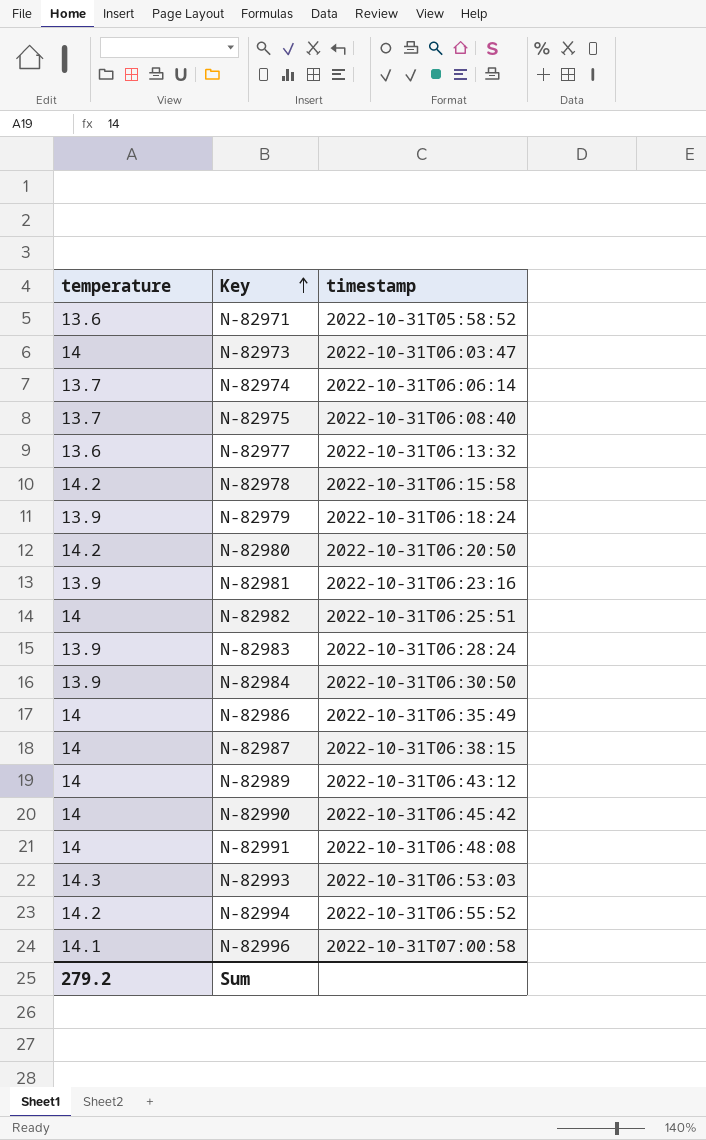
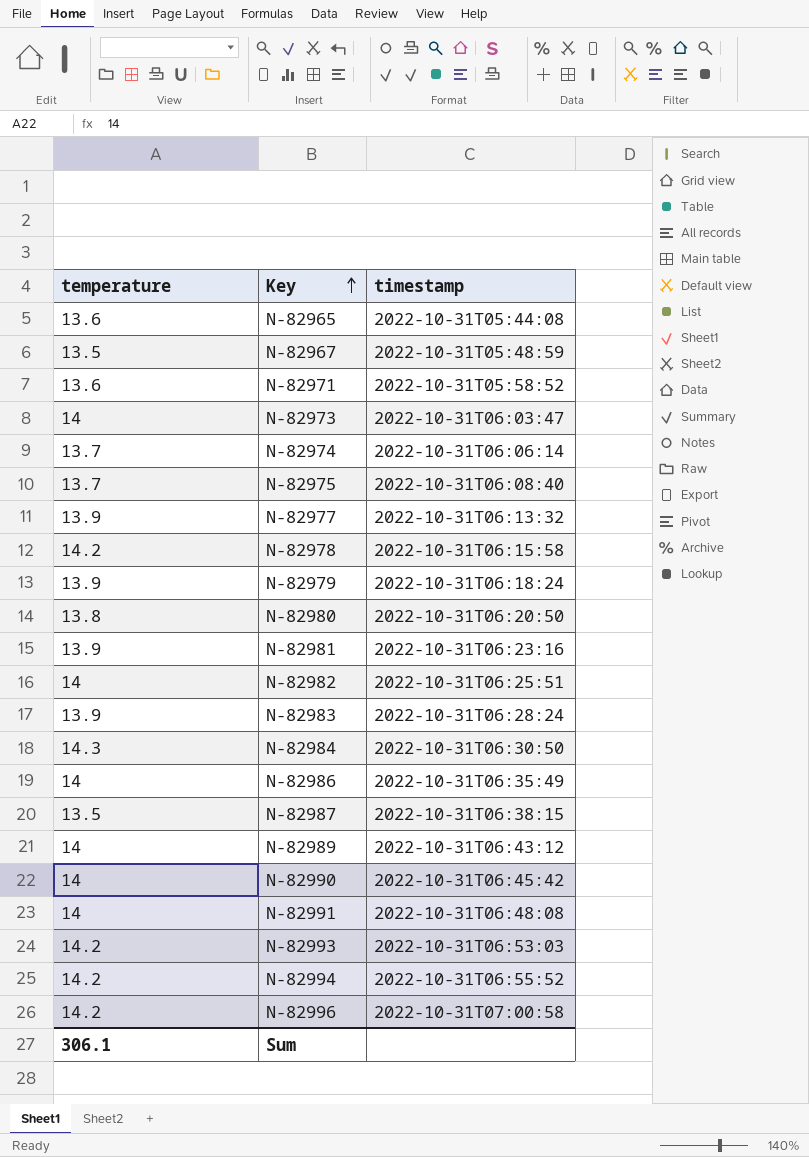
row N-82965: none -> 13.6 | 2022-10-31T05:44:08
row N-82967: none -> 13.5 | 2022-10-31T05:48:59
N-82977 | temperature: 13.6 -> 13.9
N-82980 | temperature: 14.2 -> 13.8
N-82984 | temperature: 13.9 -> 14.3
N-82987 | temperature: 14 -> 13.5
N-82993 | temperature: 14.3 -> 14.2
N-82996 | temperature: 14.1 -> 14.2
Sum | temperature: 279.2 -> 306.1

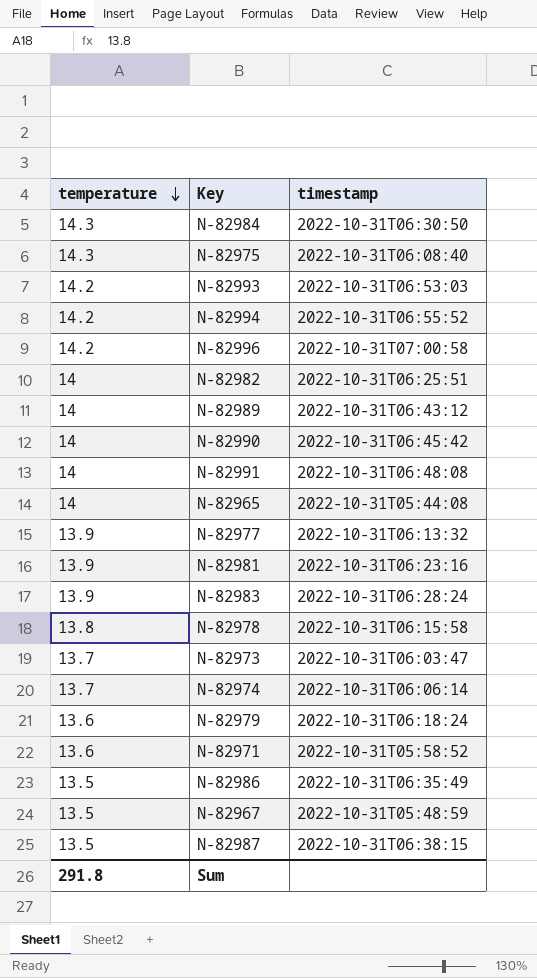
row order: Key ascending -> temperature descending
row N-82980: 13.8 | 2022-10-31T06:20:50 -> none
N-82975 | temperature: 13.7 -> 14.3
N-82965 | temperature: 13.6 -> 14
N-82978 | temperature: 14.2 -> 13.8
N-82973 | temperature: 14 -> 13.7
N-82979 | temperature: 13.9 -> 13.6
N-82986 | temperature: 14 -> 13.5
Sum | temperature: 306.1 -> 291.8

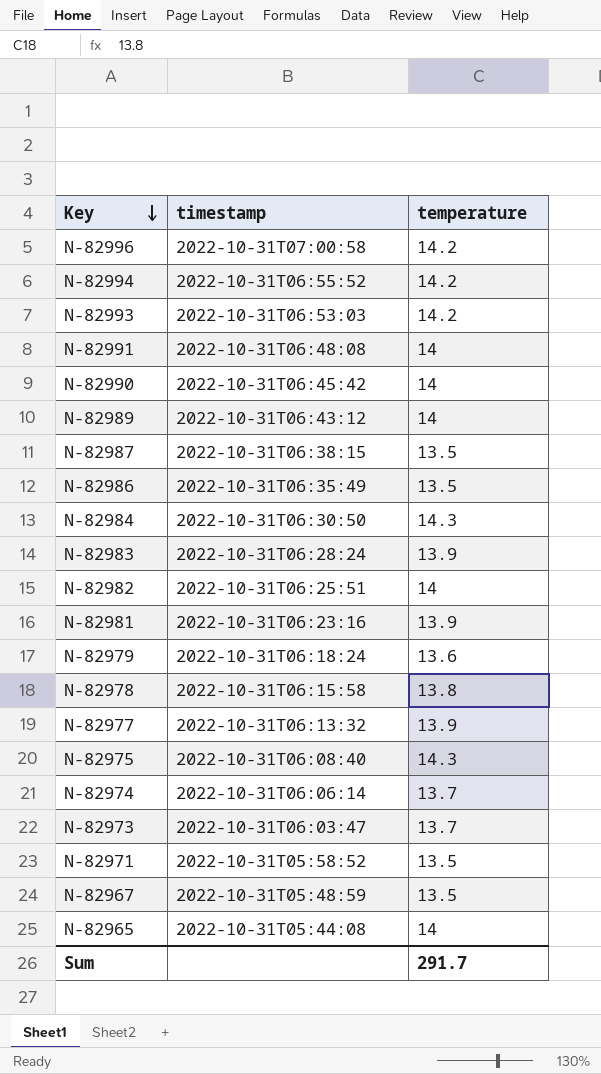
row order: temperature descending -> Key descending
column temperature | position: 1 -> 3
N-82971 | temperature: 13.6 -> 13.5
Sum | temperature: 291.8 -> 291.7

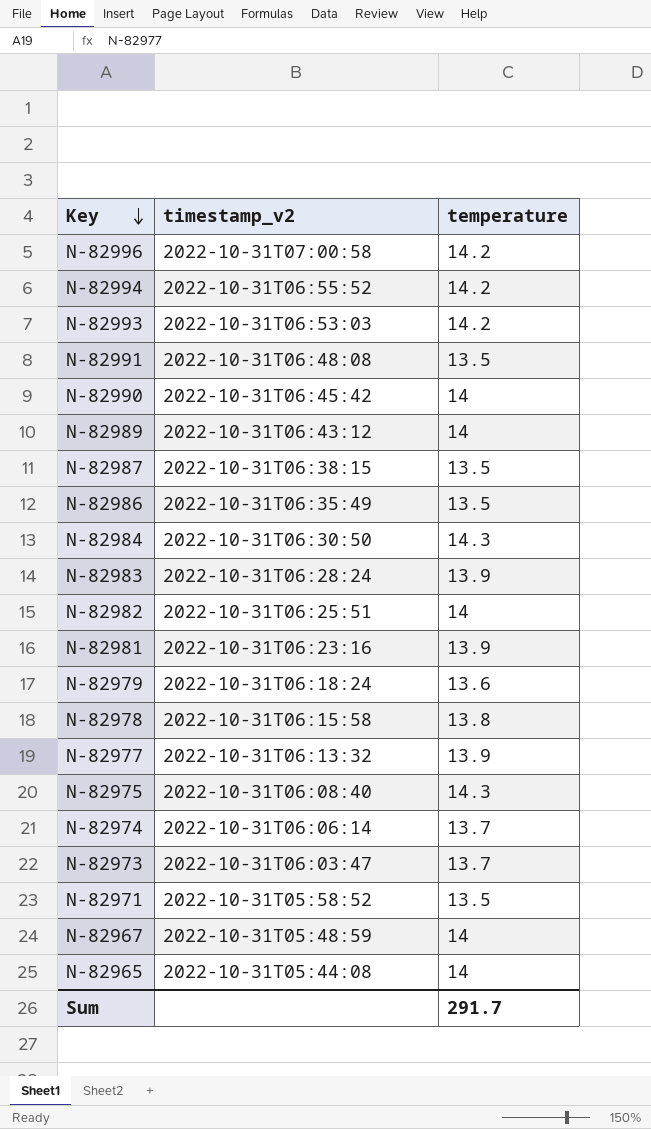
column name: timestamp -> timestamp_v2
N-82991 | temperature: 14 -> 13.5
N-82967 | temperature: 13.5 -> 14

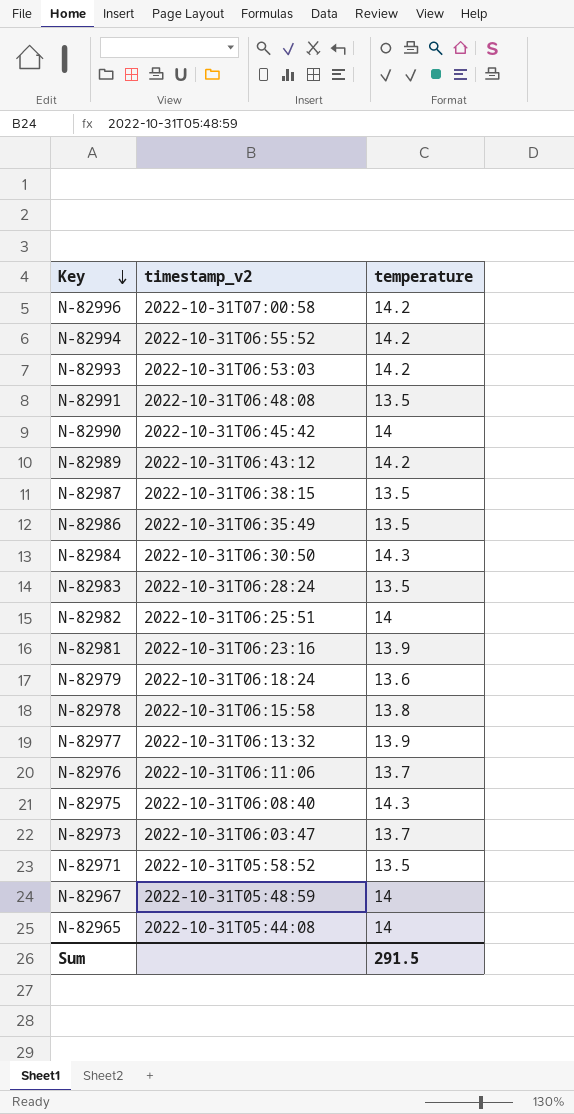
row N-82974: 2022-10-31T06:06:14 | 13.7 -> none
N-82989 | temperature: 14 -> 14.2
N-82983 | temperature: 13.9 -> 13.5
row N-82976: none -> 2022-10-31T06:11:06 | 13.7
Sum | temperature: 291.7 -> 291.5

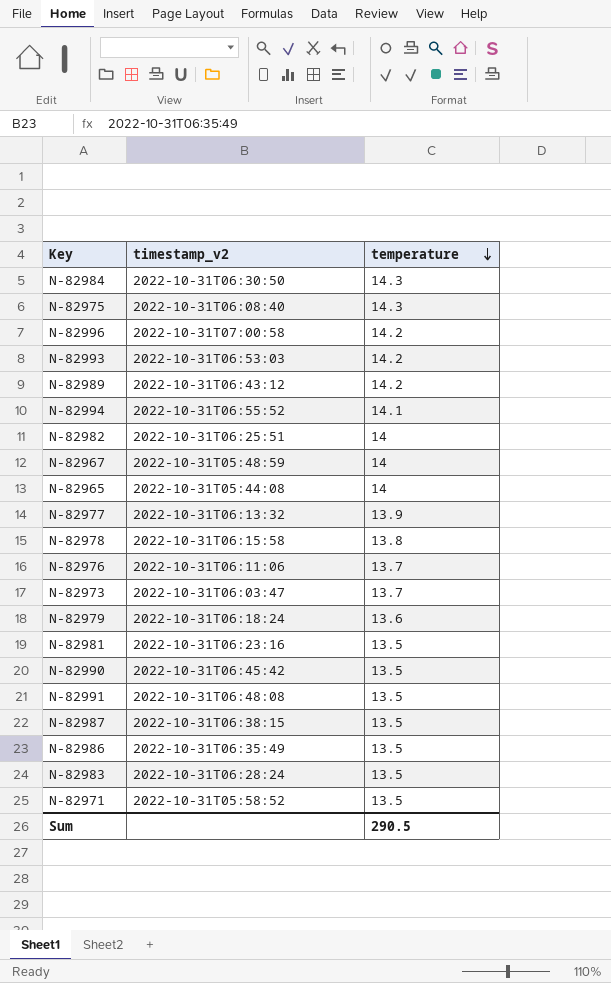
row order: Key descending -> temperature descending
N-82994 | temperature: 14.2 -> 14.1
N-82981 | temperature: 13.9 -> 13.5
N-82990 | temperature: 14 -> 13.5
Sum | temperature: 291.5 -> 290.5

